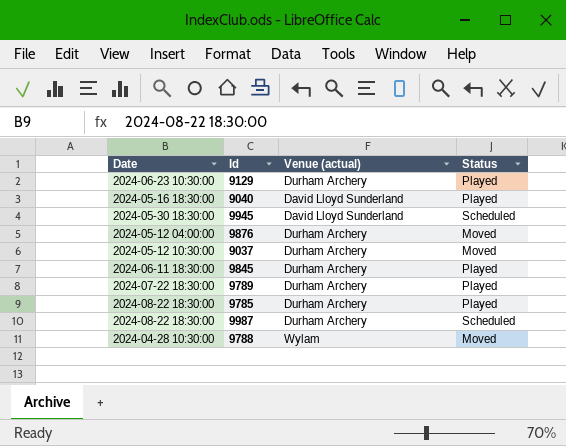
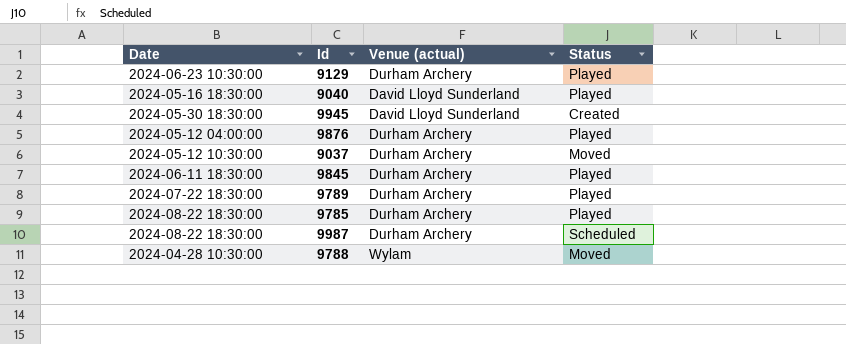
9945 | Status: Scheduled -> Created
9876 | Status: Moved -> Played

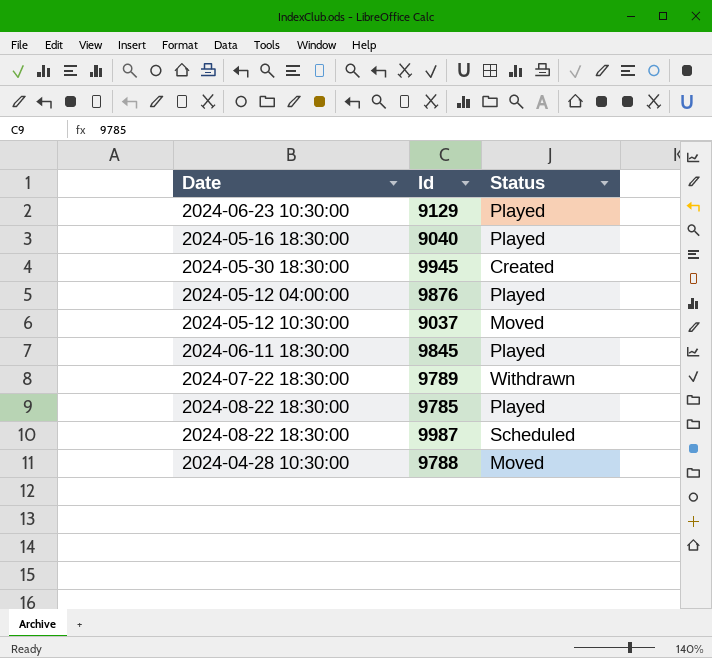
column Venue (actual) | position: 3 -> none
9789 | Status: Played -> Withdrawn

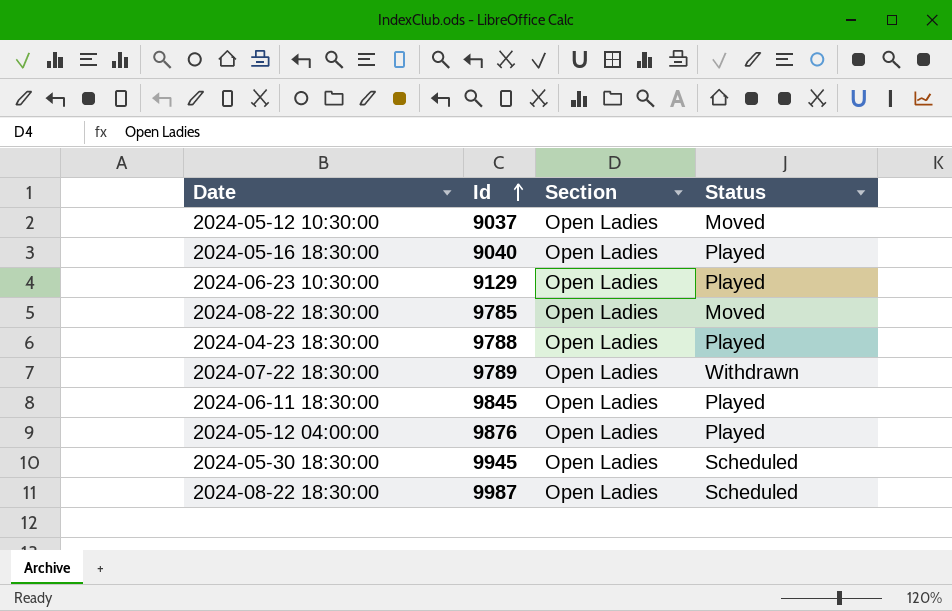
row order: none -> Id ascending
column Section | position: none -> 3
9785 | Status: Played -> Moved
9788 | Date: 2024-04-28 10:30:00 -> 2024-04-23 18:30:00
9788 | Status: Moved -> Played
9945 | Status: Created -> Scheduled

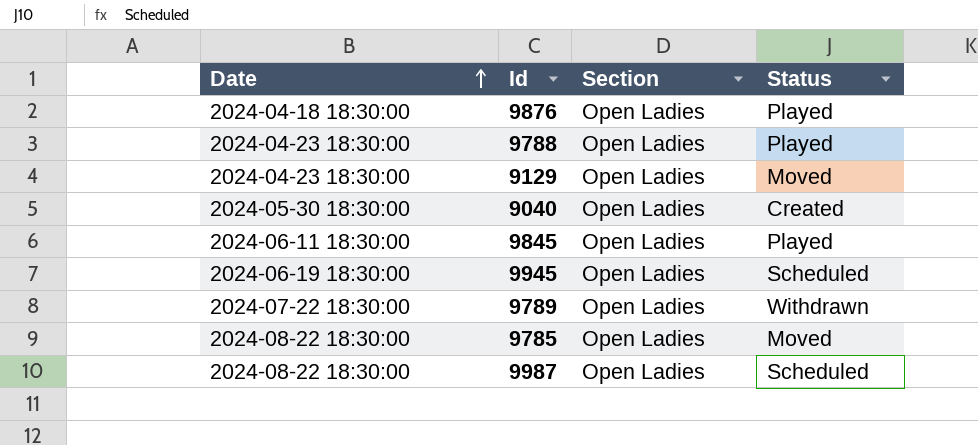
row order: Id ascending -> Date ascending
row 9037: 2024-05-12 10:30:00 | Open Ladies | Moved -> none
9876 | Date: 2024-05-12 04:00:00 -> 2024-04-18 18:30:00
9129 | Date: 2024-06-23 10:30:00 -> 2024-04-23 18:30:00
9129 | Status: Played -> Moved
9040 | Date: 2024-05-16 18:30:00 -> 2024-05-30 18:30:00
9040 | Status: Played -> Created
9945 | Date: 2024-05-30 18:30:00 -> 2024-06-19 18:30:00

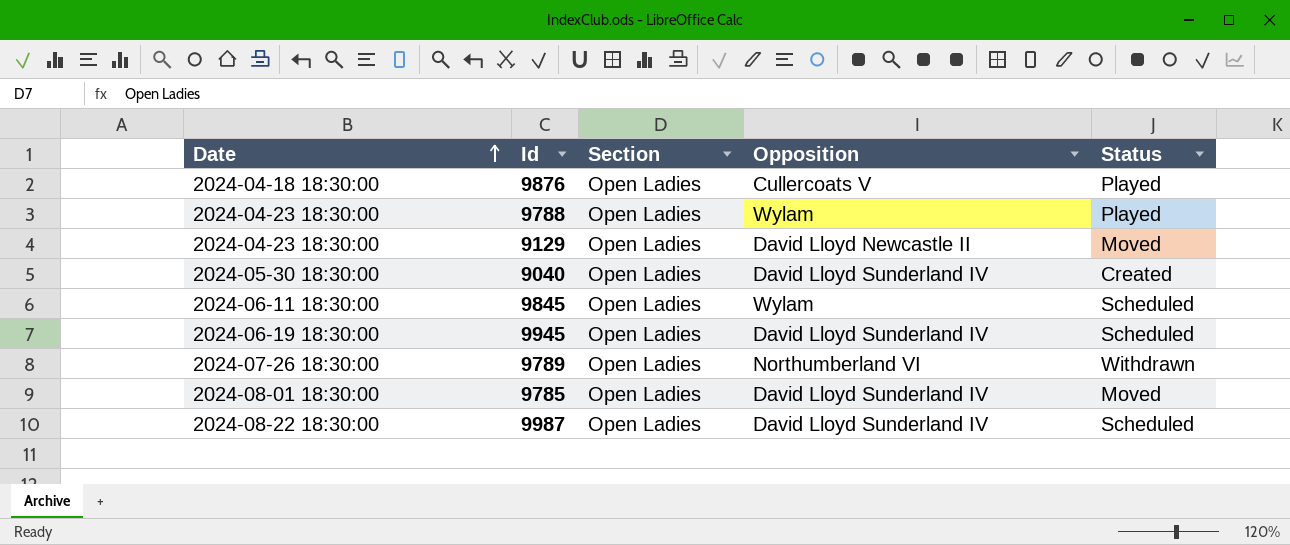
column Opposition | position: none -> 4
9845 | Status: Played -> Scheduled
9789 | Date: 2024-07-22 18:30:00 -> 2024-07-26 18:30:00
9785 | Date: 2024-08-22 18:30:00 -> 2024-08-01 18:30:00

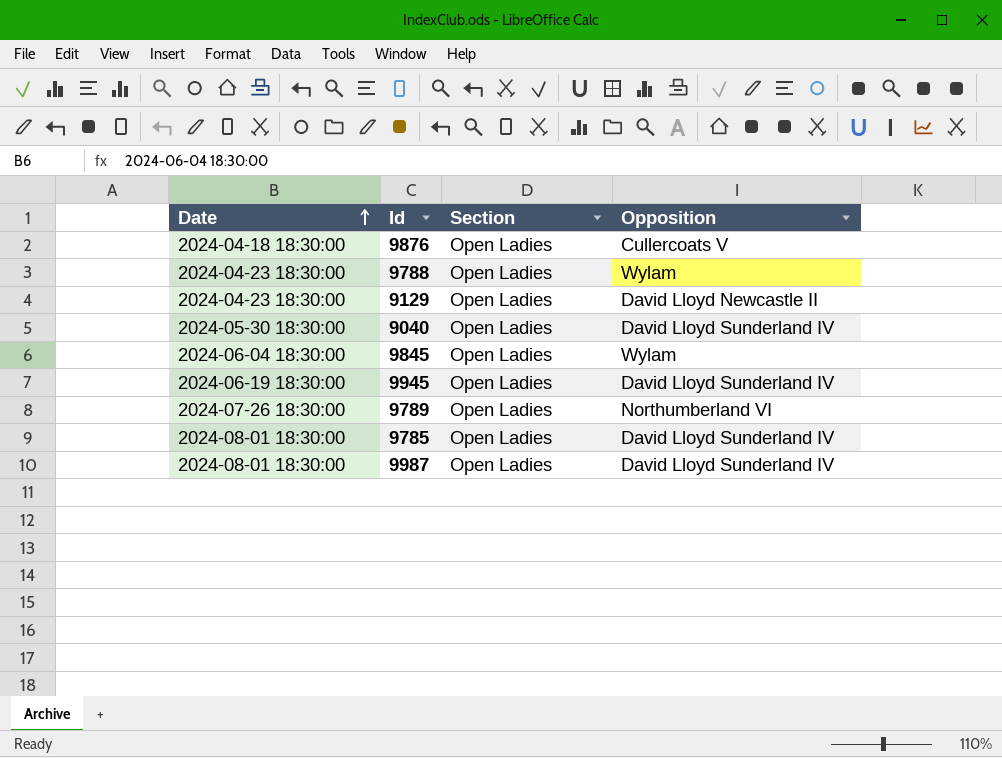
column Status | position: 5 -> none
9845 | Date: 2024-06-11 18:30:00 -> 2024-06-04 18:30:00
9987 | Date: 2024-08-22 18:30:00 -> 2024-08-01 18:30:00

